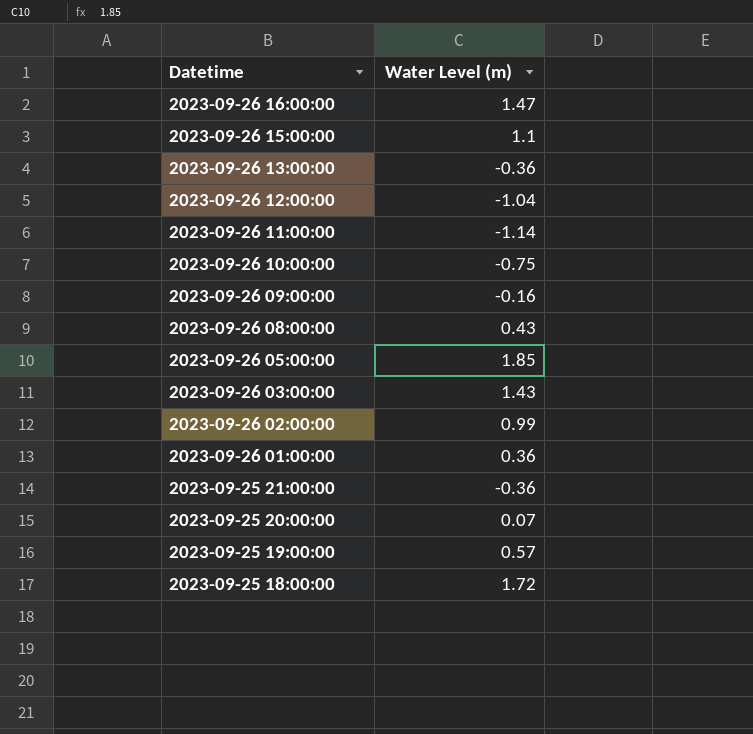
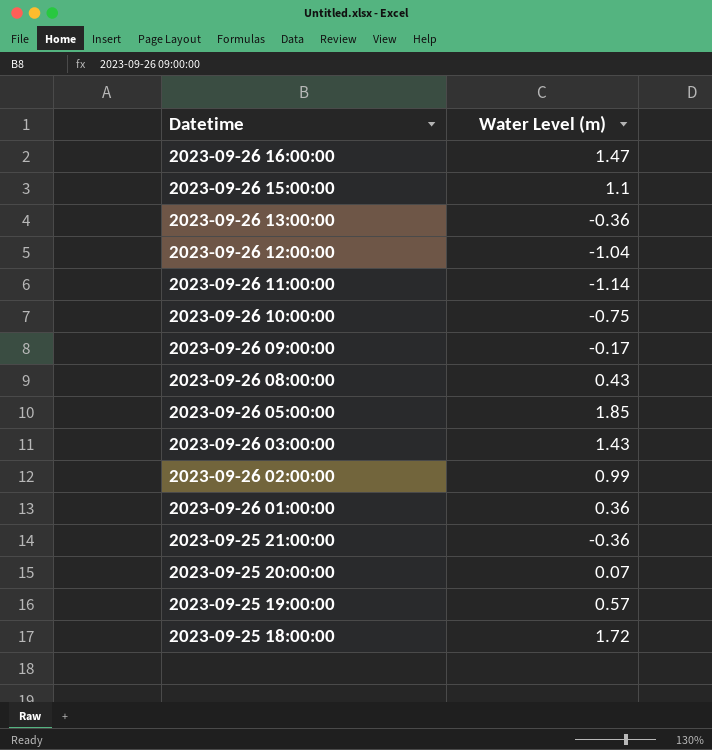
2023-09-26 09:00:00 | Water Level (m): -0.16 -> -0.17

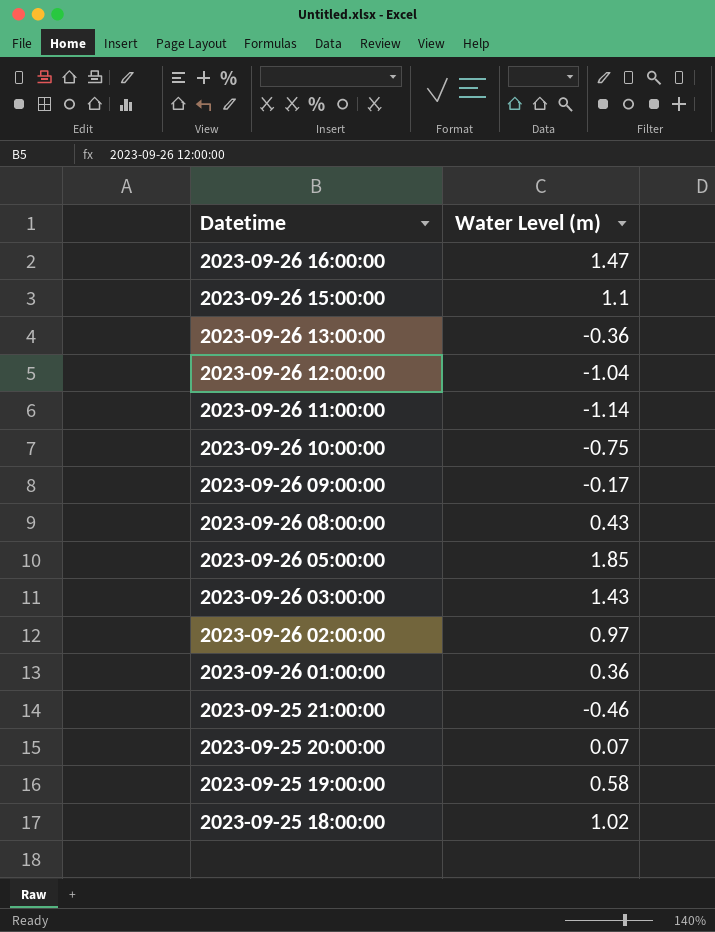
2023-09-26 02:00:00 | Water Level (m): 0.99 -> 0.97
2023-09-25 21:00:00 | Water Level (m): -0.36 -> -0.46
2023-09-25 19:00:00 | Water Level (m): 0.57 -> 0.58
2023-09-25 18:00:00 | Water Level (m): 1.72 -> 1.02

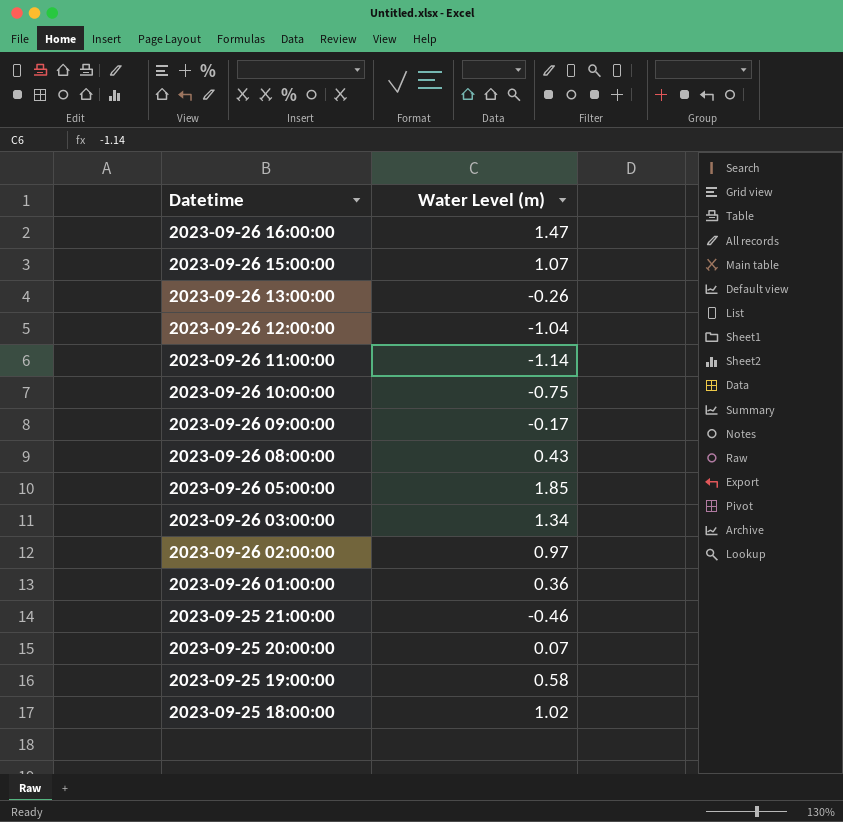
2023-09-26 15:00:00 | Water Level (m): 1.1 -> 1.07
2023-09-26 13:00:00 | Water Level (m): -0.36 -> -0.26
2023-09-26 03:00:00 | Water Level (m): 1.43 -> 1.34

